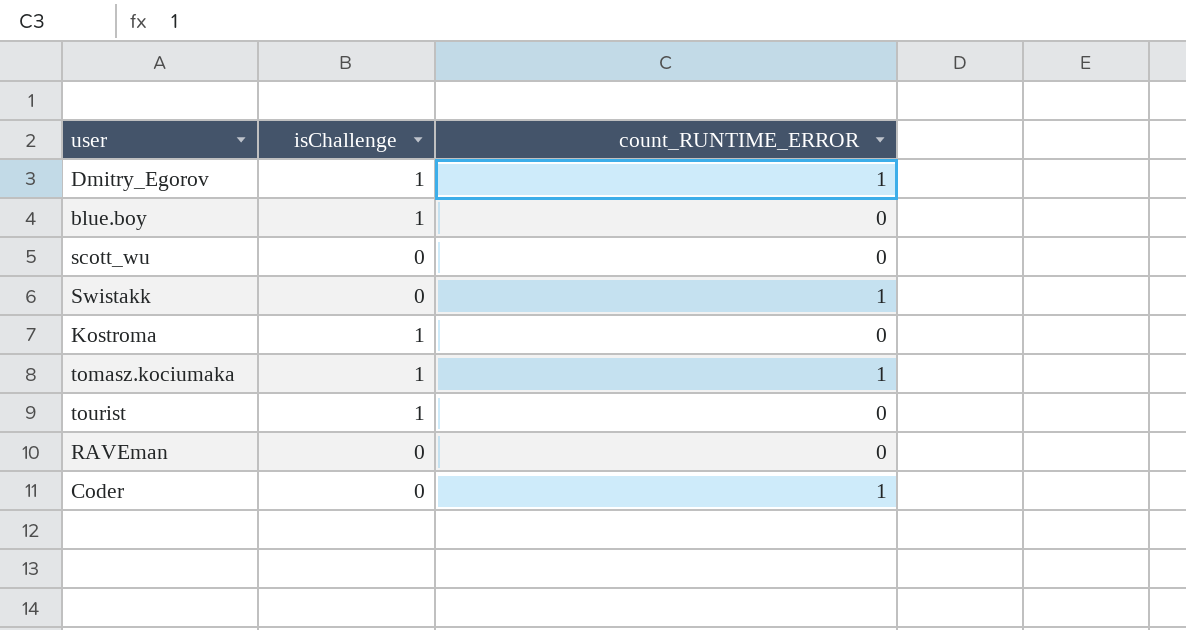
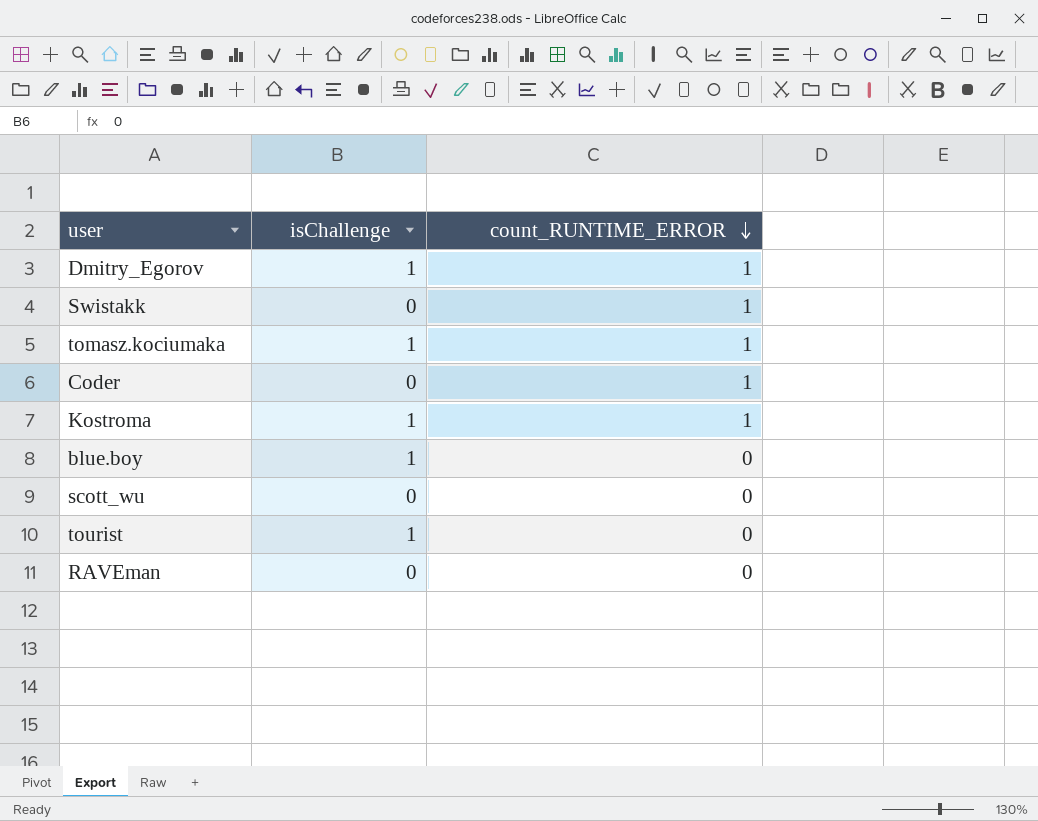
row order: none -> count_RUNTIME_ERROR descending
Kostroma | count_RUNTIME_ERROR: 0 -> 1

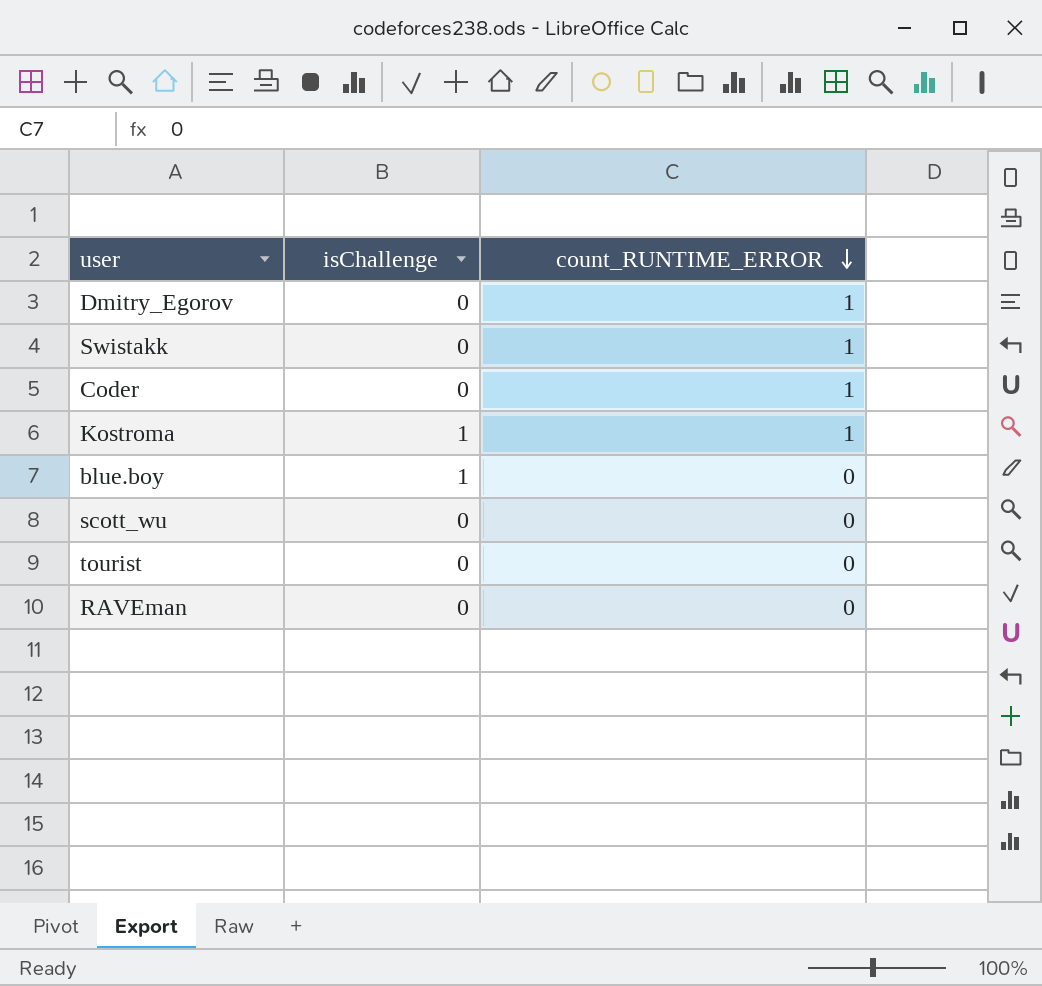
row tomasz.kociumaka: 1 | 1 -> none
Dmitry_Egorov | isChallenge: 1 -> 0
tourist | isChallenge: 1 -> 0

